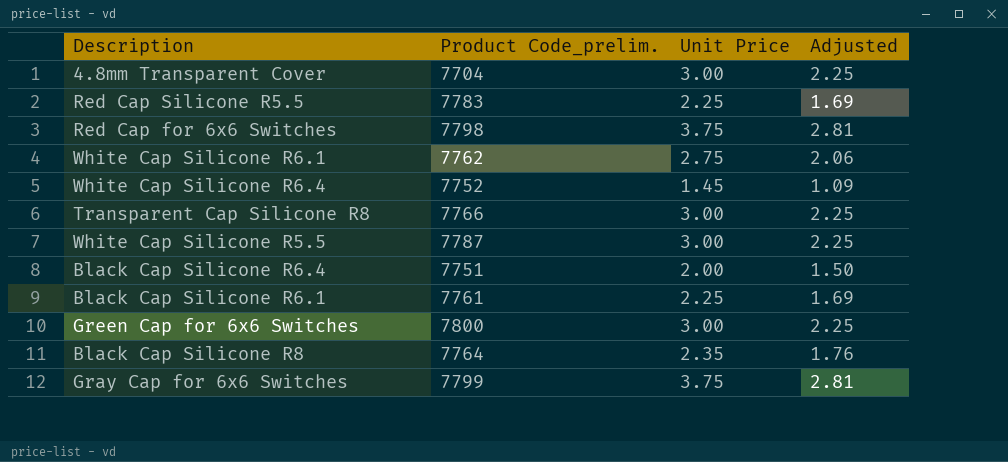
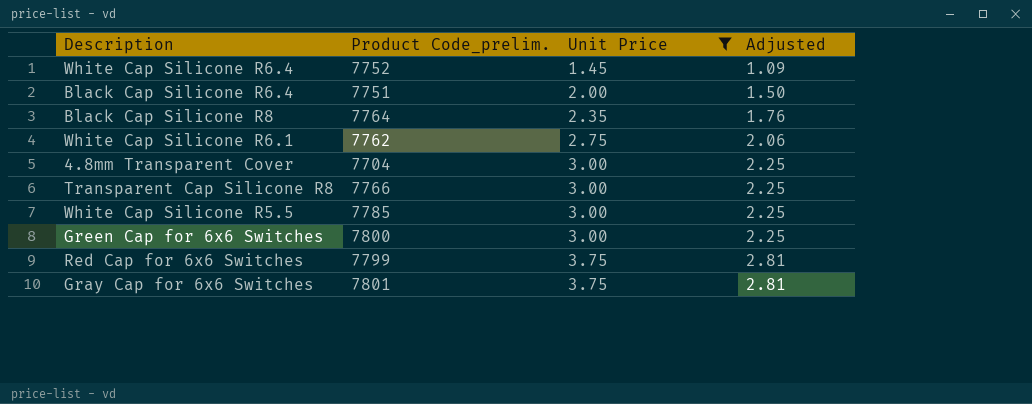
filter: none -> Unit Price != 2.25
row order: none -> Unit Price ascending
White Cap Silicone R5.5 | Product Code_prelim.: 7787 -> 7785
Red Cap for 6x6 Switches | Product Code_prelim.: 7798 -> 7799
Gray Cap for 6x6 Switches | Product Code_prelim.: 7799 -> 7801

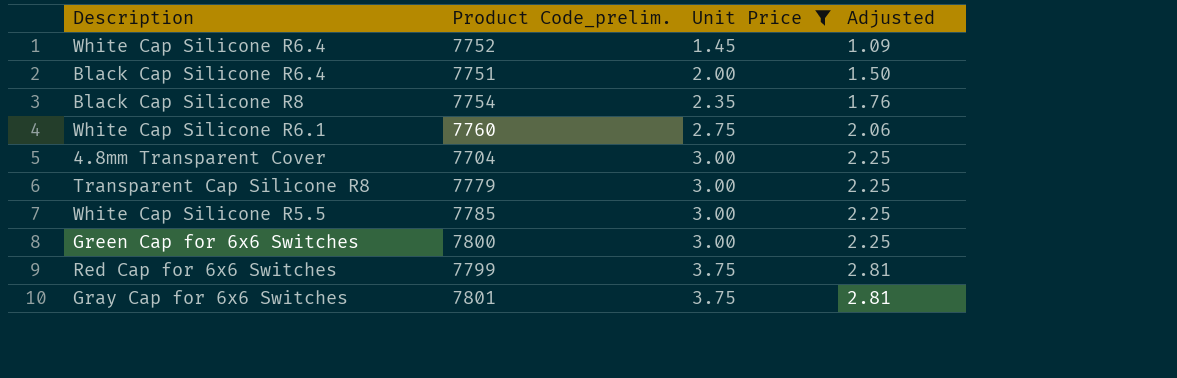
Black Cap Silicone R8 | Product Code_prelim.: 7764 -> 7754
White Cap Silicone R6.1 | Product Code_prelim.: 7762 -> 7760
Transparent Cap Silicone R8 | Product Code_prelim.: 7766 -> 7779

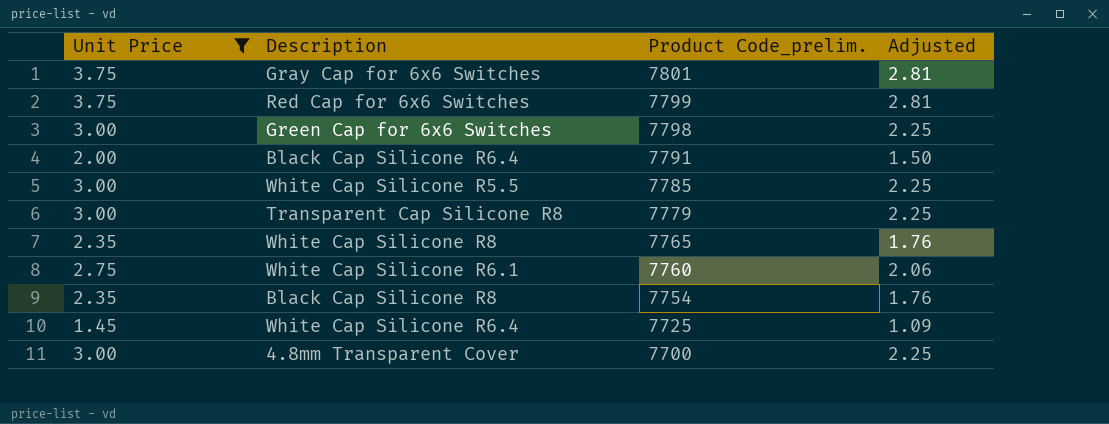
row order: Unit Price ascending -> Product Code_prelim. descending
column Unit Price | position: 3 -> 1
Green Cap for 6x6 Switches | Product Code_prelim.: 7800 -> 7798
Black Cap Silicone R6.4 | Product Code_prelim.: 7751 -> 7791
row White Cap Silicone R8: none -> 2.35 | 7765 | 1.76
White Cap Silicone R6.4 | Product Code_prelim.: 7752 -> 7725
4.8mm Transparent Cover | Product Code_prelim.: 7704 -> 7700

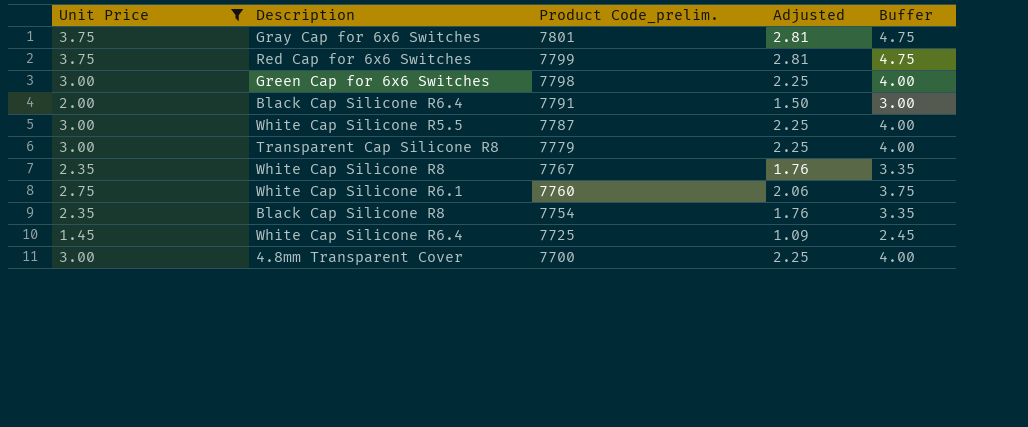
column Buffer | formula: none -> [Unit Price] + 1
White Cap Silicone R5.5 | Product Code_prelim.: 7785 -> 7787
White Cap Silicone R8 | Product Code_prelim.: 7765 -> 7767

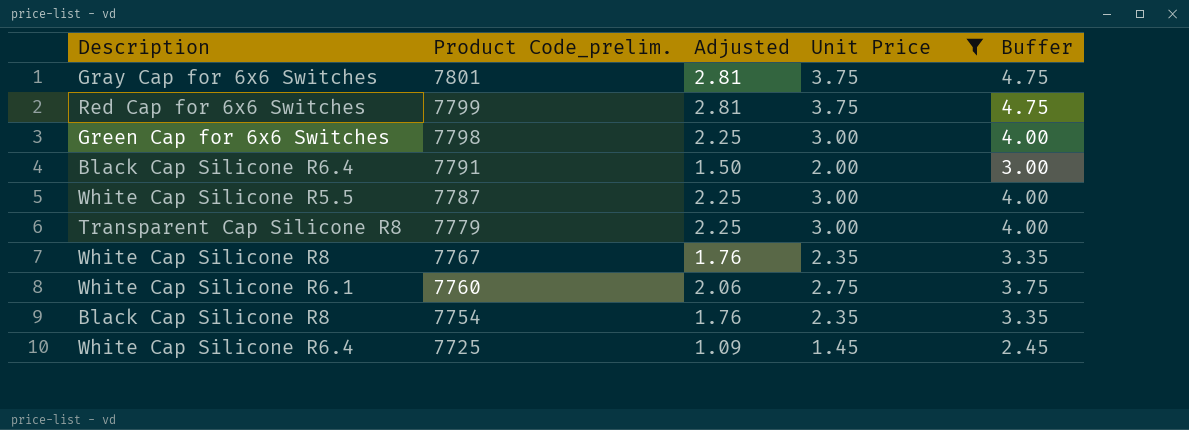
column Unit Price | position: 1 -> 4
row 4.8mm Transparent Cover: 3.00 | 7700 | 2.25 | 4.00 -> none

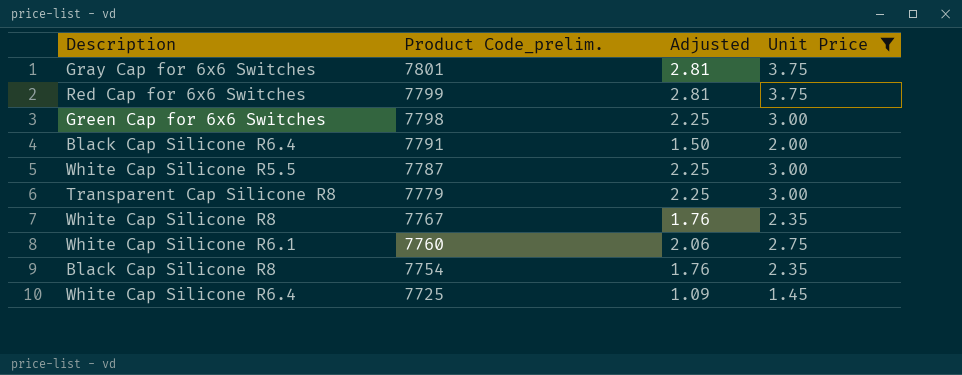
column Buffer | formula: [Unit Price] + 1 -> none

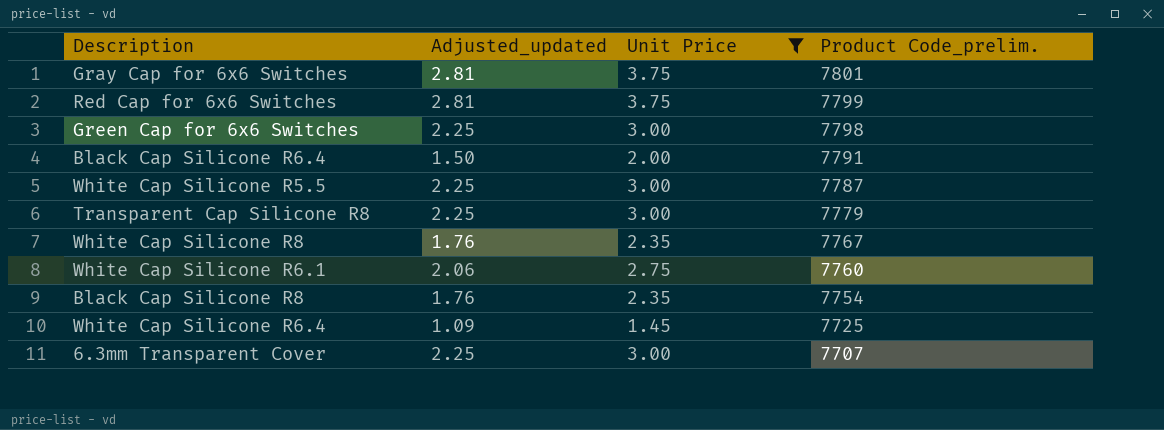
column name: Adjusted -> Adjusted_updated
column Product Code_prelim. | position: 2 -> 4
row 6.3mm Transparent Cover: none -> 2.25 | 3.00 | 7707

